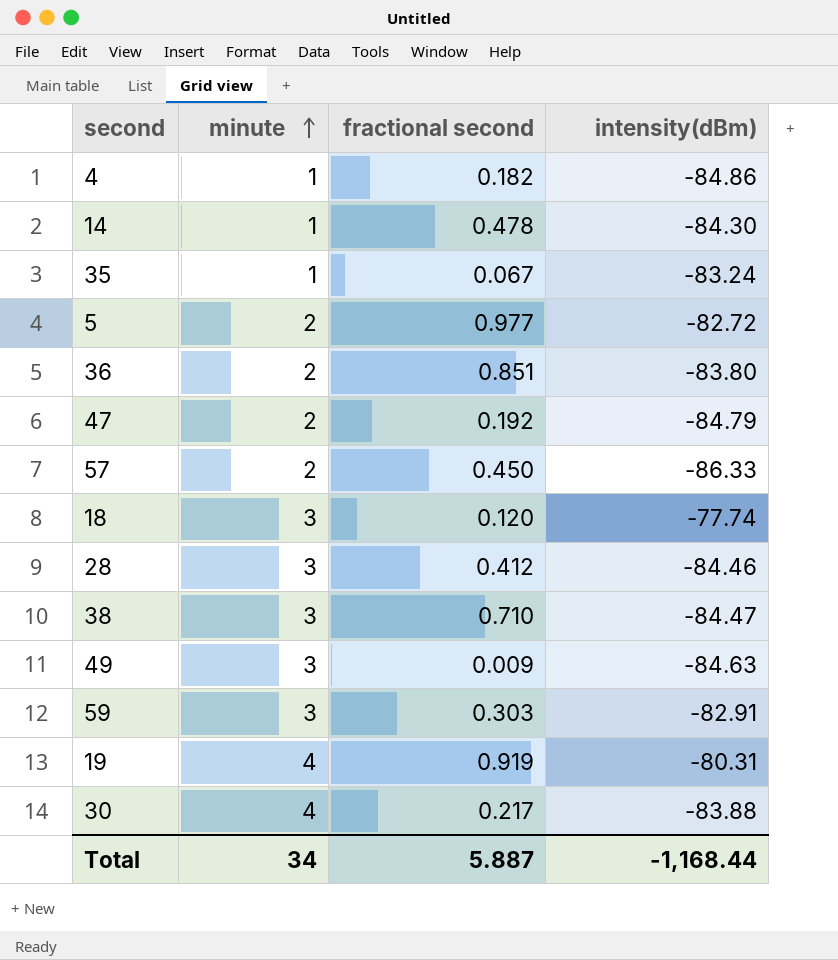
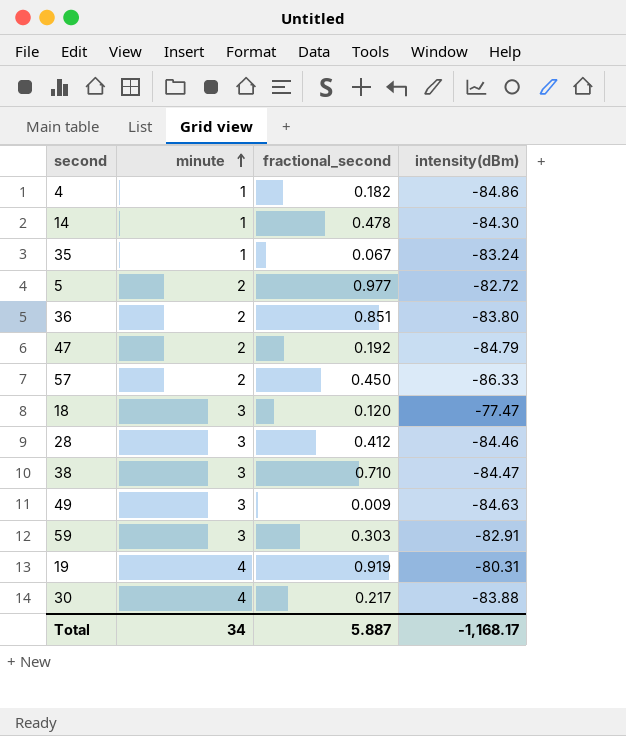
column name: fractional second -> fractional_second
18 | intensity(dBm): -77.74 -> -77.47
Total | intensity(dBm): -1,168.44 -> -1,168.17

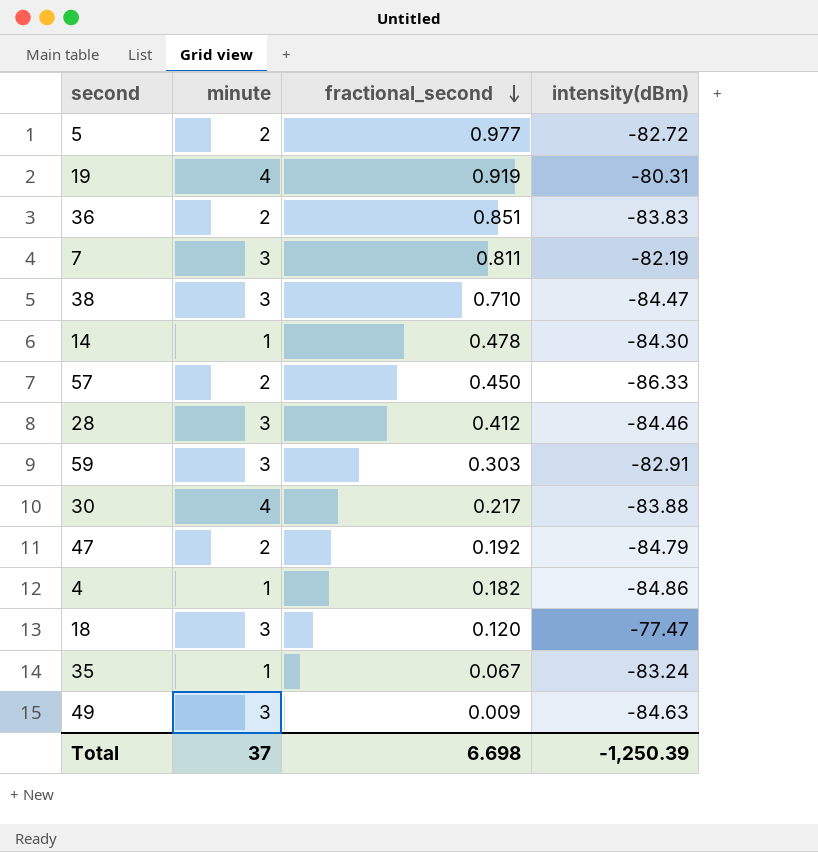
row order: minute ascending -> fractional_second descending
36 | intensity(dBm): -83.80 -> -83.83
row 7: none -> 3 | 0.811 | -82.19
Total | minute: 34 -> 37
Total | fractional_second: 5.887 -> 6.698
Total | intensity(dBm): -1,168.17 -> -1,250.39

